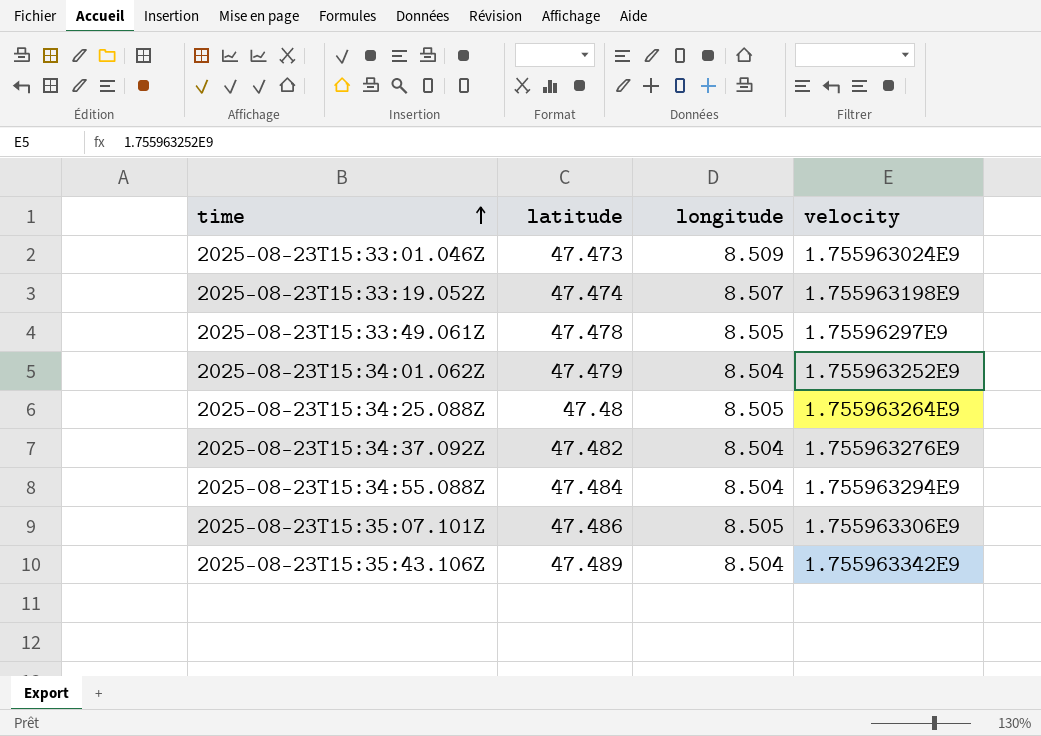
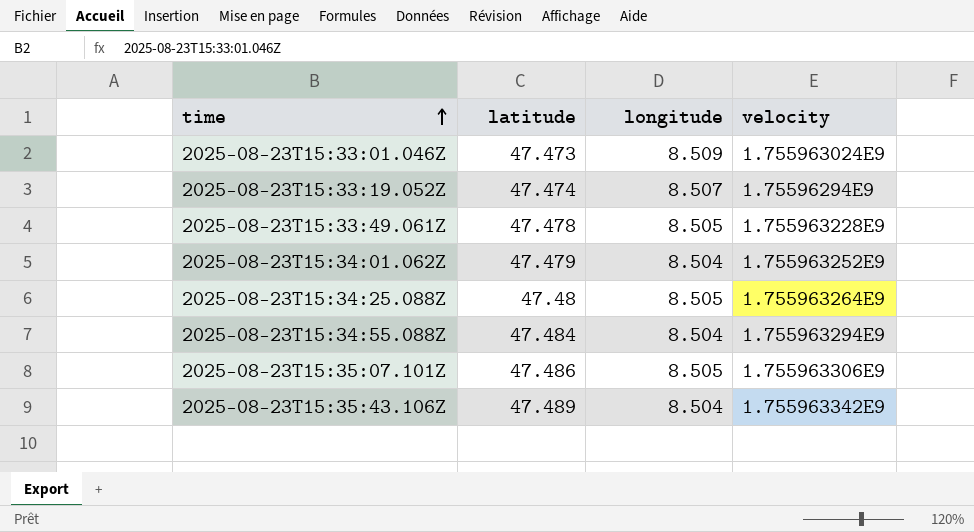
row 2025-08-23T15:34:37.092Z: 47.482 | 8.504 | 1.755963276E9 -> none
2025-08-23T15:33:19.052Z | velocity: 1.755963198E9 -> 1.75596294E9
2025-08-23T15:33:49.061Z | velocity: 1.75596297E9 -> 1.755963228E9

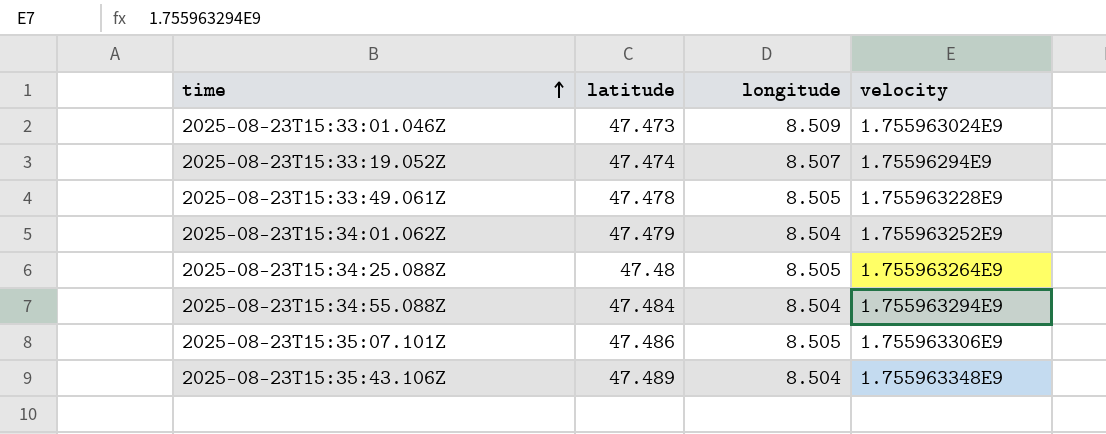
2025-08-23T15:35:43.106Z | velocity: 1.755963342E9 -> 1.755963348E9

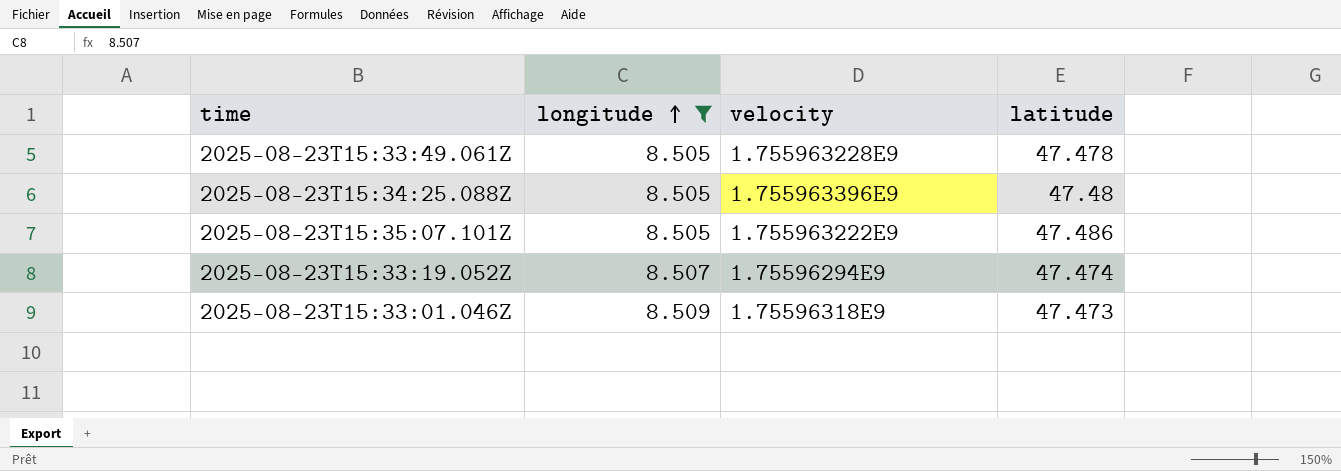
filter: none -> longitude != 8.504
row order: time ascending -> longitude ascending
column latitude | position: 2 -> 4
2025-08-23T15:34:25.088Z | velocity: 1.755963264E9 -> 1.755963396E9
2025-08-23T15:35:07.101Z | velocity: 1.755963306E9 -> 1.755963222E9
2025-08-23T15:33:01.046Z | velocity: 1.755963024E9 -> 1.75596318E9

